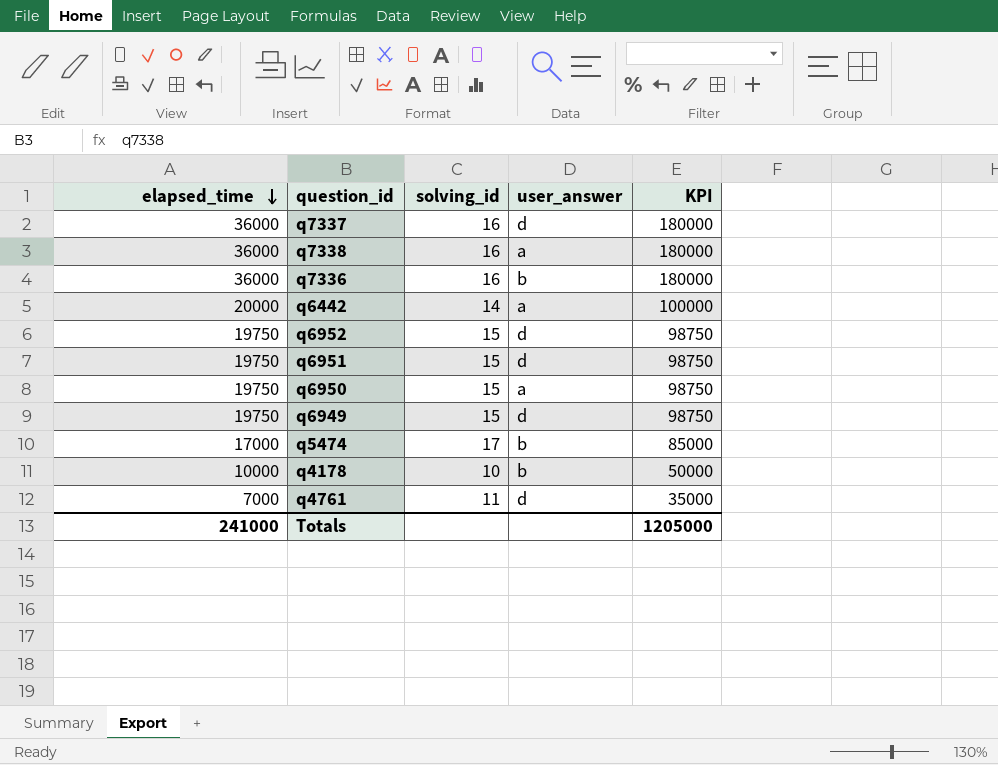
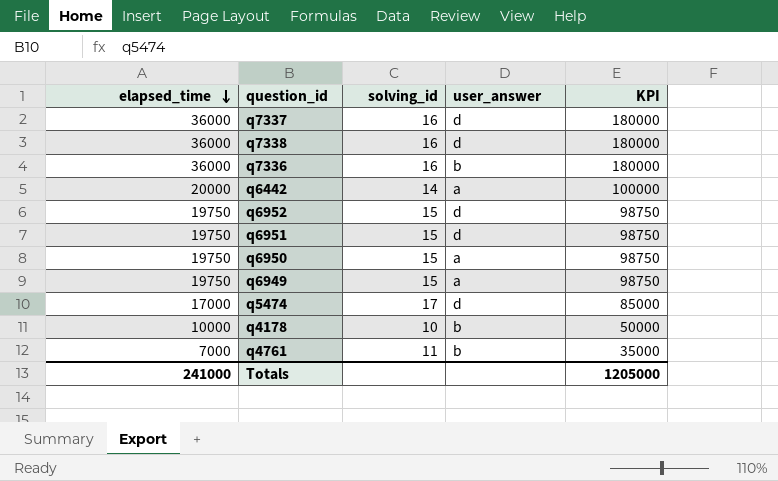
q7338 | user_answer: a -> d
q6949 | user_answer: d -> a
q5474 | user_answer: b -> d
q4761 | user_answer: d -> b

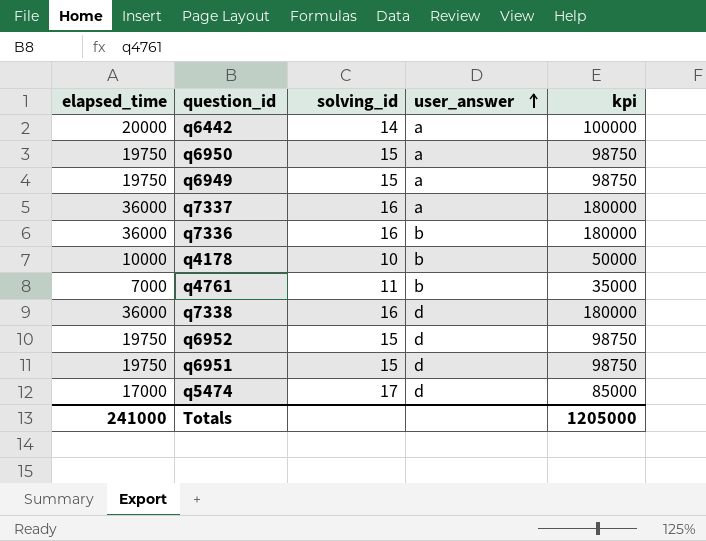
row order: elapsed_time descending -> user_answer ascending
column name: KPI -> kpi
q7337 | user_answer: d -> a

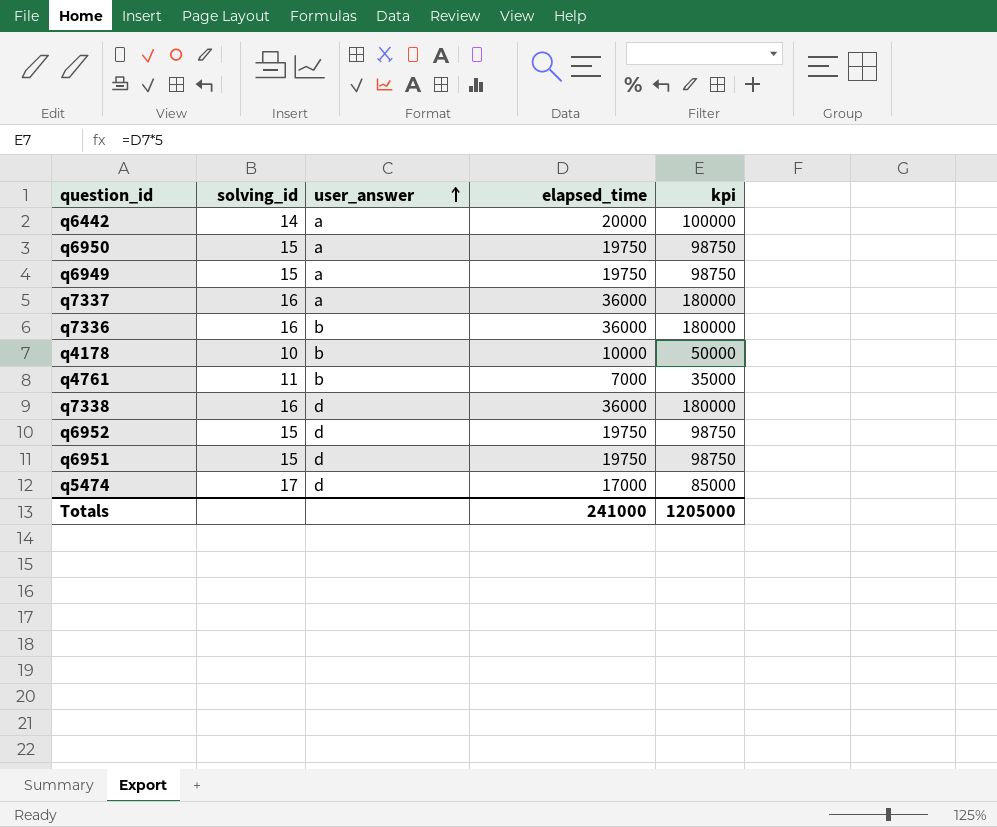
column elapsed_time | position: 1 -> 4

